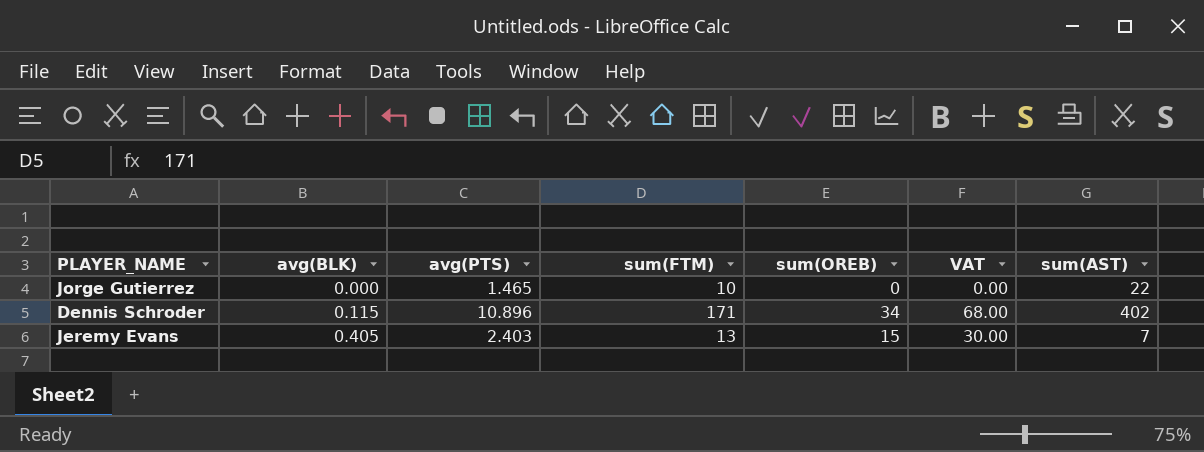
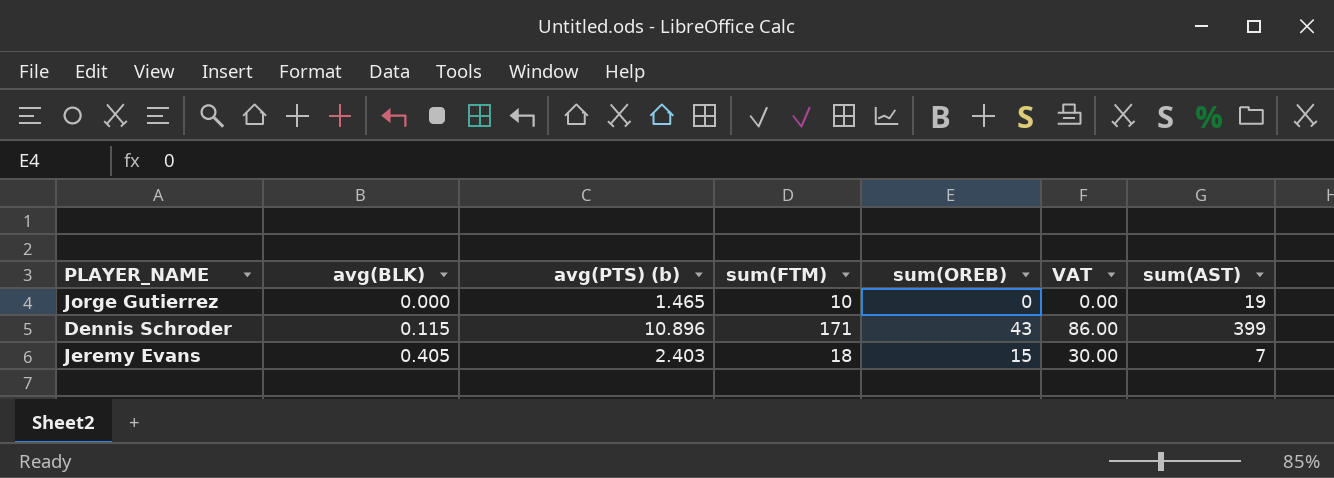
column name: avg(PTS) -> avg(PTS) (b)
Jorge Gutierrez | sum(AST): 22 -> 19
Dennis Schroder | sum(OREB): 34 -> 43
Dennis Schroder | VAT: 68.00 -> 86.00
Dennis Schroder | sum(AST): 402 -> 399
Jeremy Evans | sum(FTM): 13 -> 18

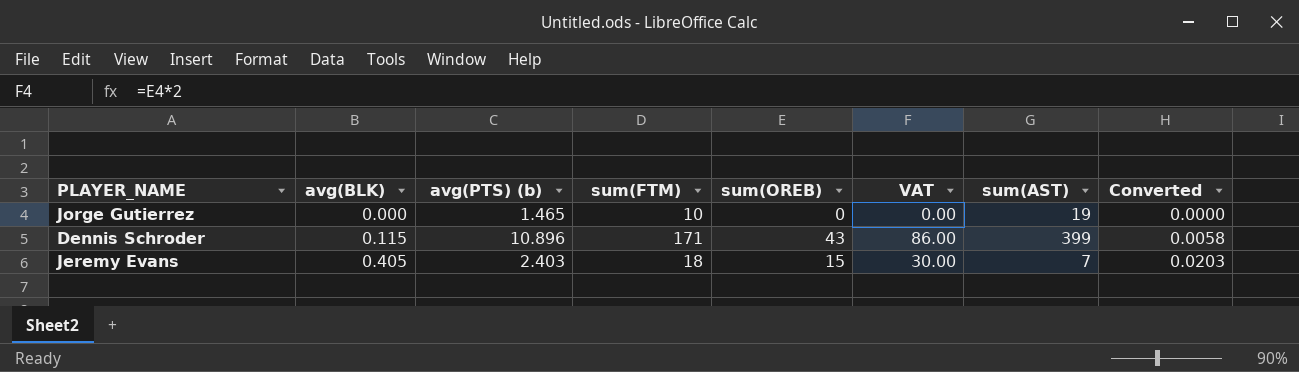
column Converted | formula: none -> [avg(BLK)] * 0.05

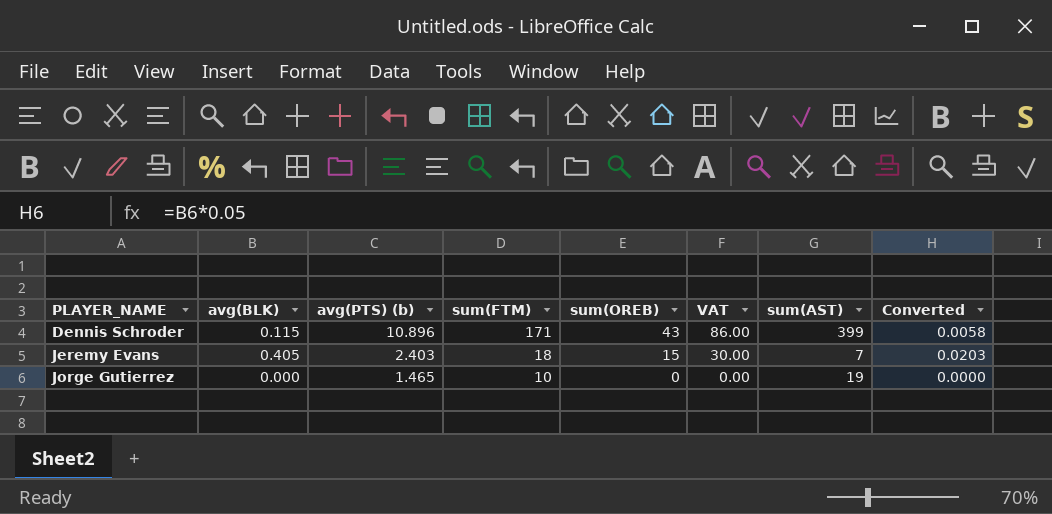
row order: avg(BLK) ascending -> PLAYER_NAME ascending

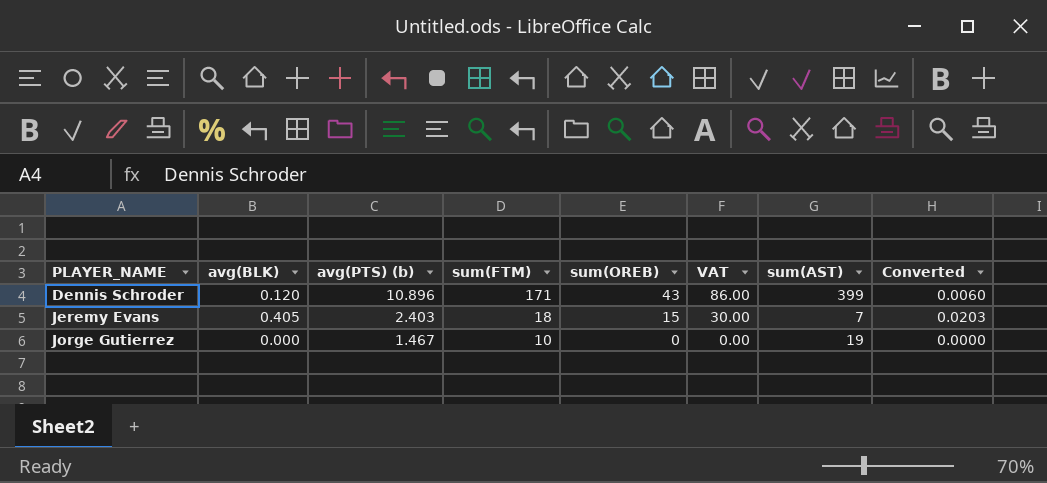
Dennis Schroder | avg(BLK): 0.115 -> 0.120
Dennis Schroder | Converted: 0.0058 -> 0.0060
Jorge Gutierrez | avg(PTS) (b): 1.465 -> 1.467

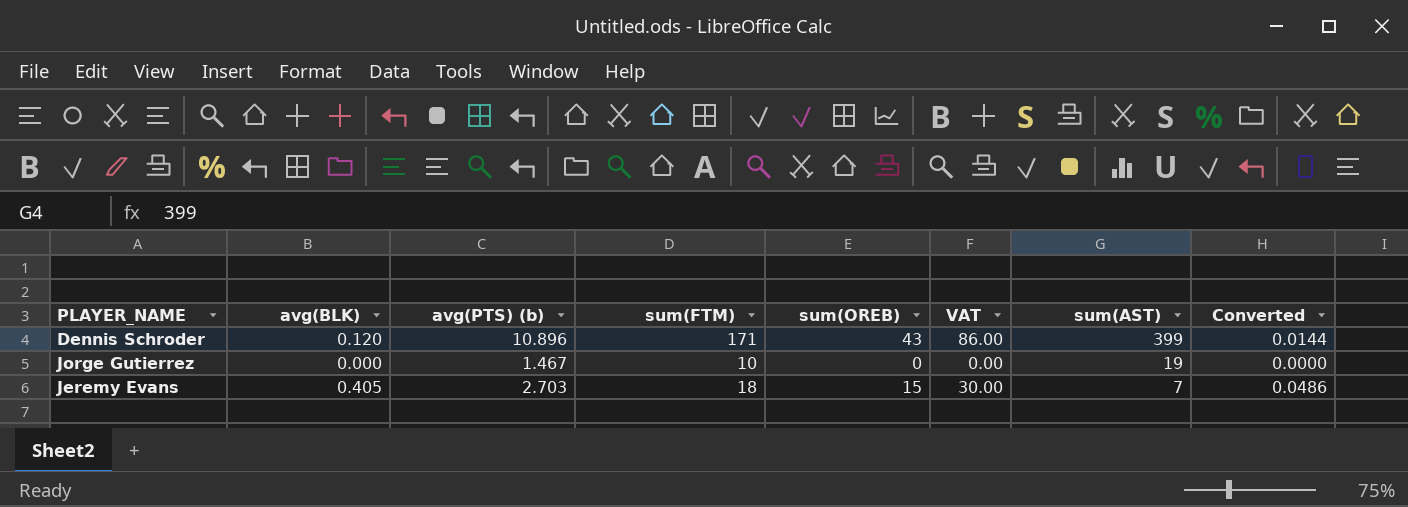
row order: PLAYER_NAME ascending -> sum(AST) descending
column Converted | formula: [avg(BLK)] * 0.05 -> [avg(BLK)] * 0.12
Jeremy Evans | avg(PTS) (b): 2.403 -> 2.703

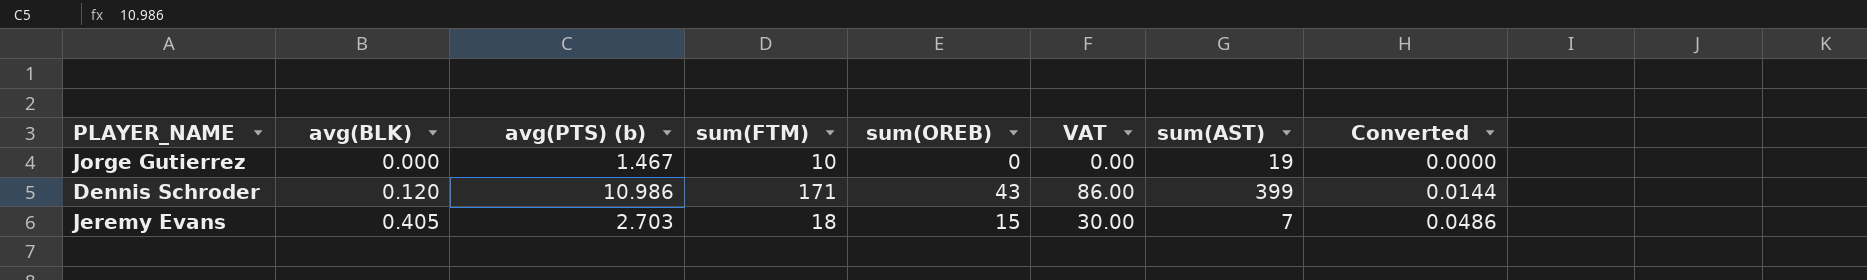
row order: sum(AST) descending -> avg(BLK) ascending
Dennis Schroder | avg(PTS) (b): 10.896 -> 10.986

